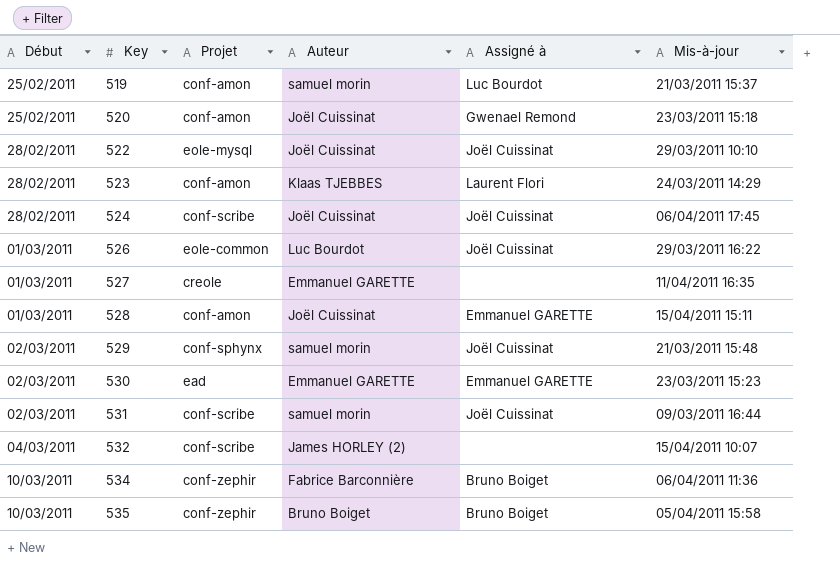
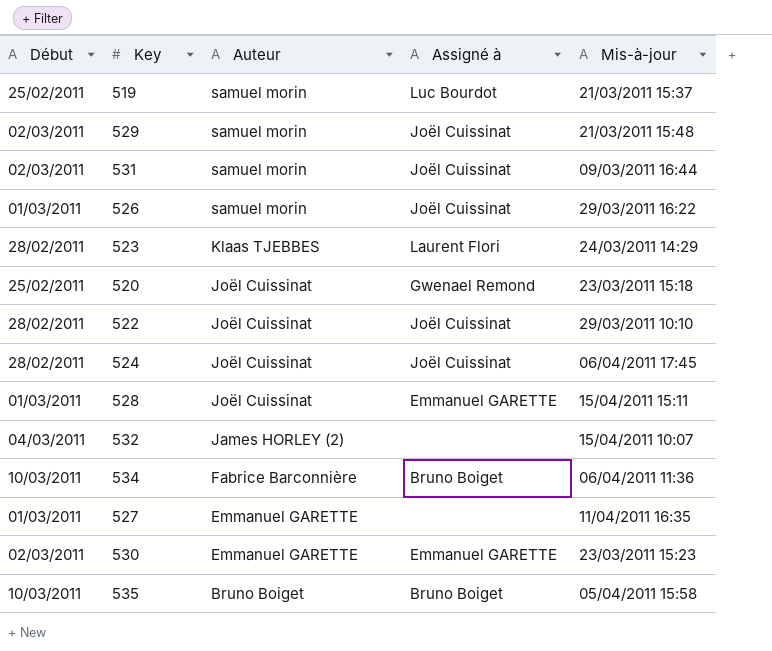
row order: Début ascending -> Auteur descending
column Projet | position: 3 -> none
526 | Auteur: Luc Bourdot -> samuel morin

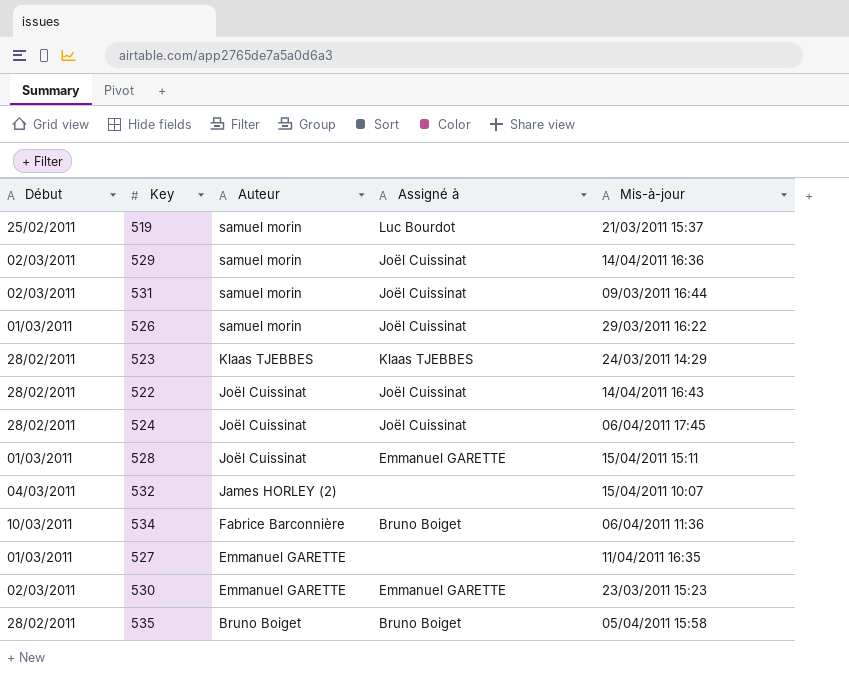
row 520: 25/02/2011 | Joël Cuissinat | Gwenael Remond | 23/03/2011 15:18 -> none
529 | Mis-à-jour: 21/03/2011 15:48 -> 14/04/2011 16:36
523 | Assigné à: Laurent Flori -> Klaas TJEBBES
522 | Mis-à-jour: 29/03/2011 10:10 -> 14/04/2011 16:43
535 | Début: 10/03/2011 -> 28/02/2011

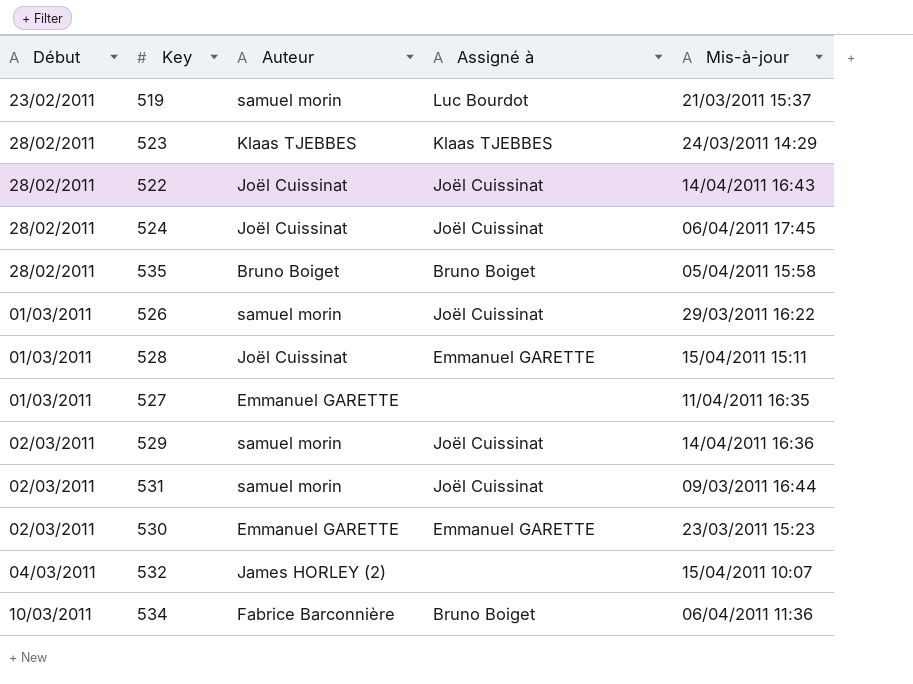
row order: Auteur descending -> Début ascending
519 | Début: 25/02/2011 -> 23/02/2011

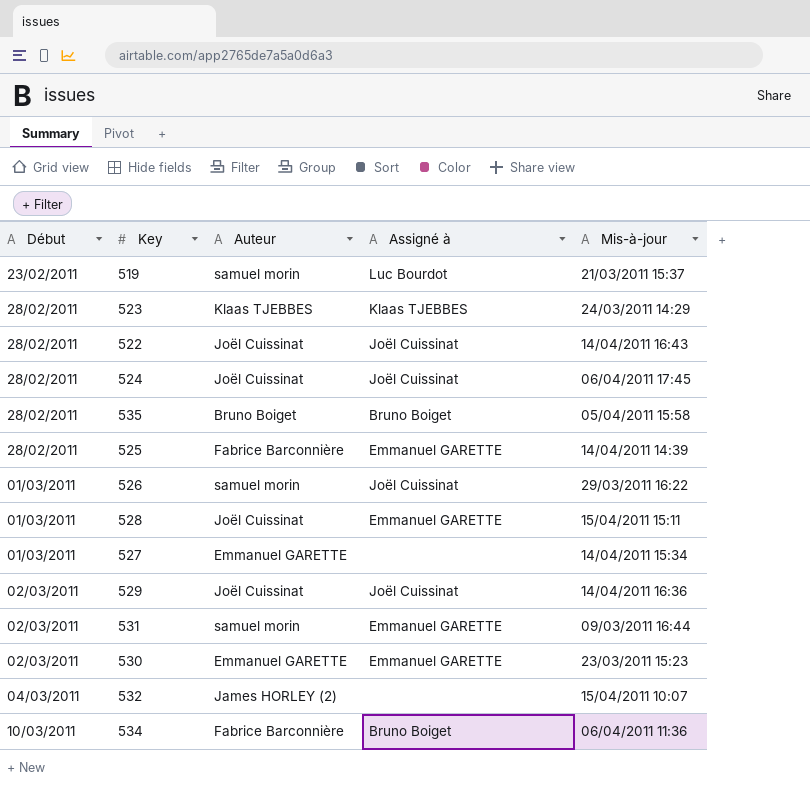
row 525: none -> 28/02/2011 | Fabrice Barconnière | Emmanuel GARETTE | 14/04/2011 14:39
527 | Mis-à-jour: 11/04/2011 16:35 -> 14/04/2011 15:34
529 | Auteur: samuel morin -> Joël Cuissinat
531 | Assigné à: Joël Cuissinat -> Emmanuel GARETTE

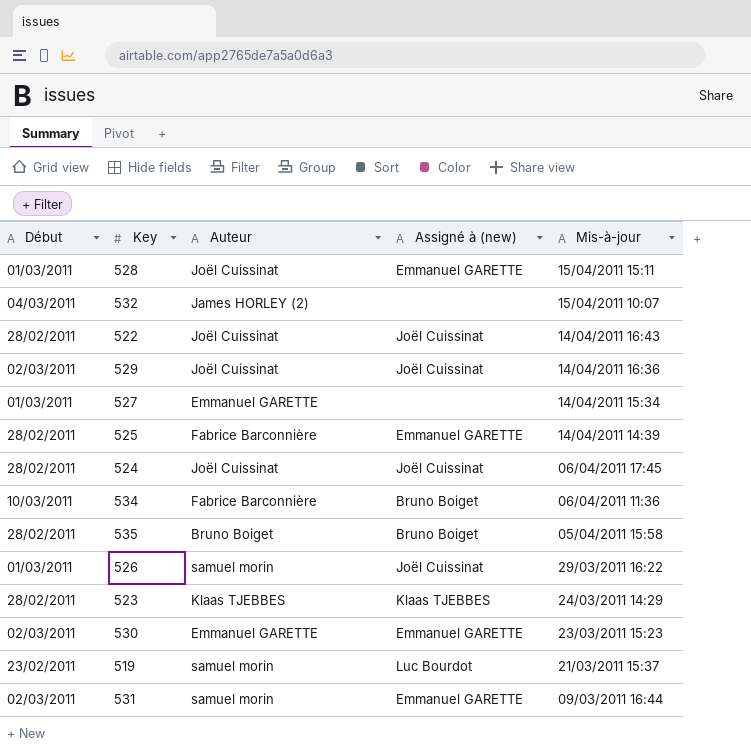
row order: Début ascending -> Mis-à-jour descending
column name: Assigné à -> Assigné à (new)

